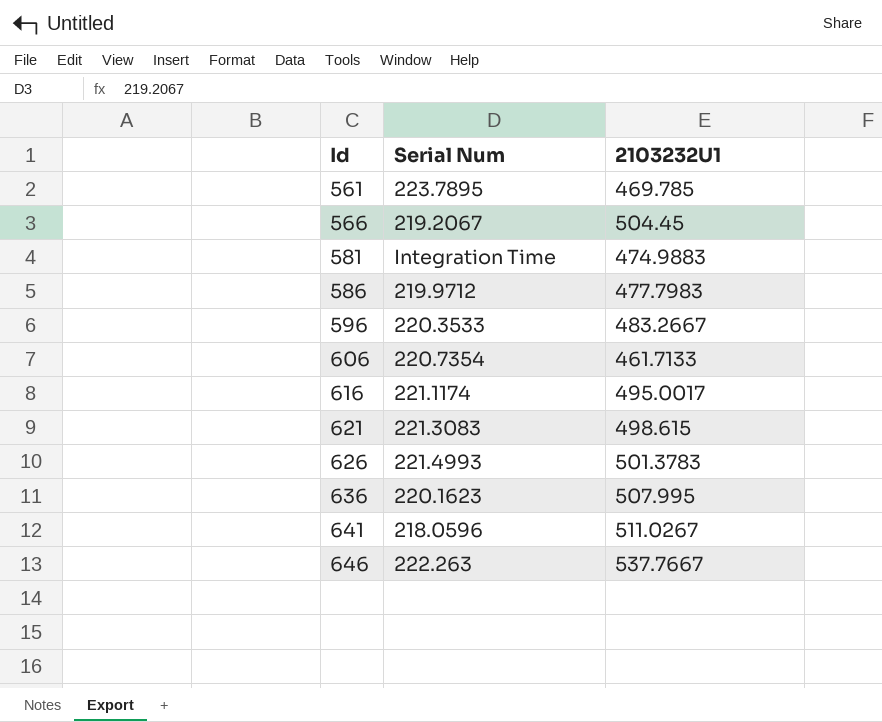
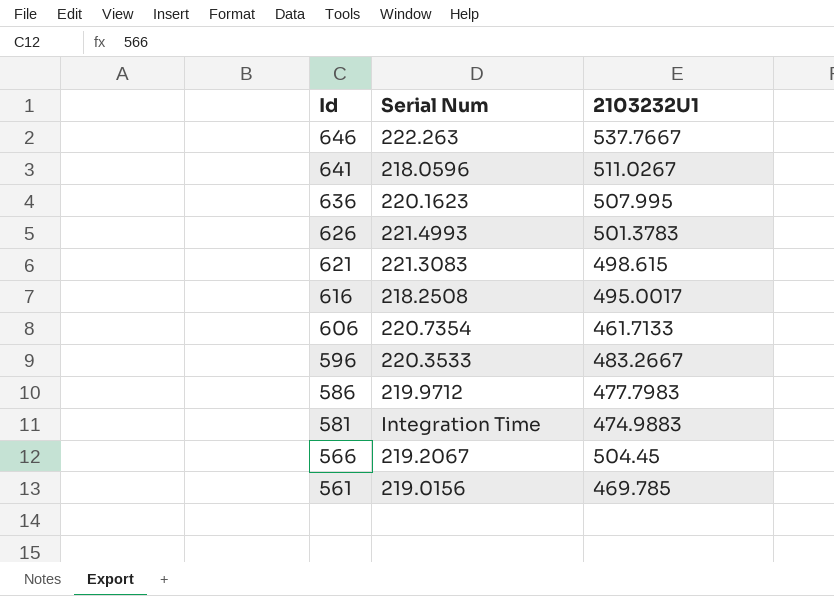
row order: Id ascending -> Id descending
616 | Serial Num: 221.1174 -> 218.2508
561 | Serial Num: 223.7895 -> 219.0156

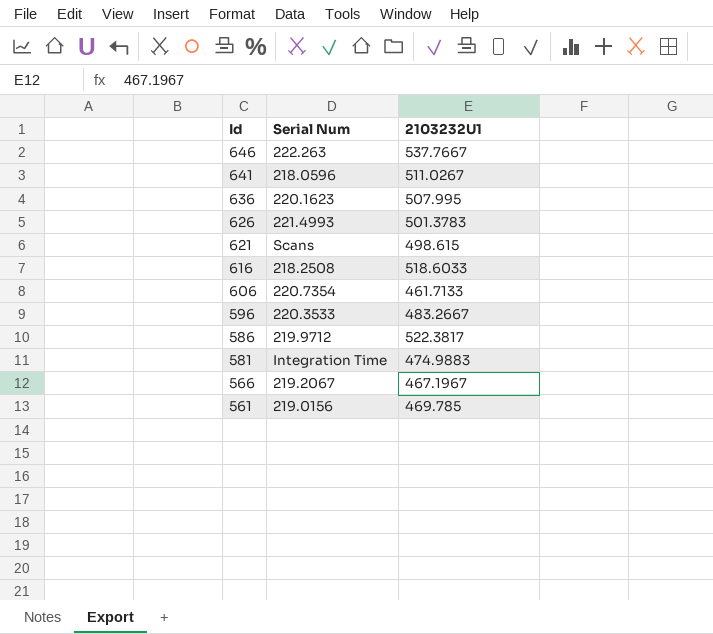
621 | Serial Num: 221.3083 -> Scans
616 | 2103232U1: 495.0017 -> 518.6033
586 | 2103232U1: 477.7983 -> 522.3817
566 | 2103232U1: 504.45 -> 467.1967

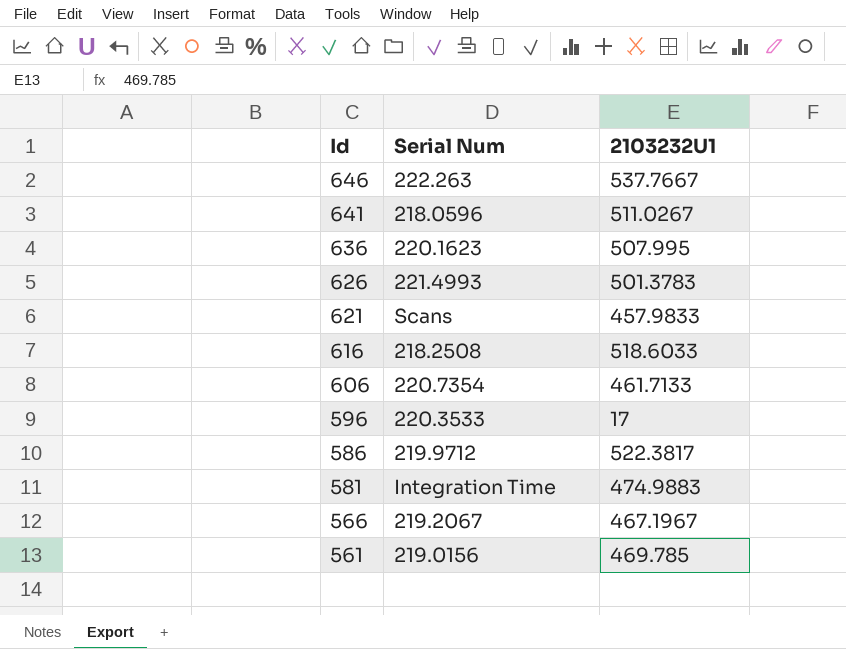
621 | 2103232U1: 498.615 -> 457.9833
596 | 2103232U1: 483.2667 -> 17

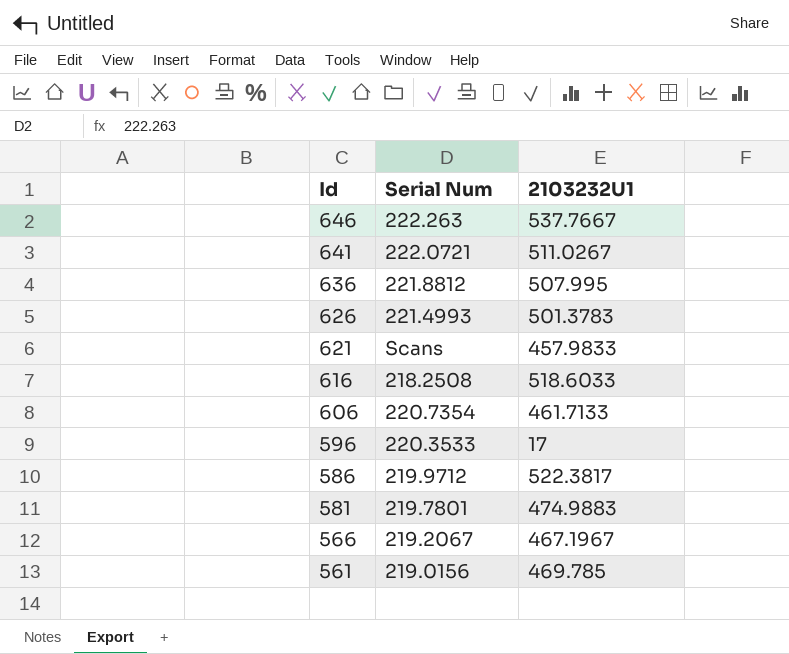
641 | Serial Num: 218.0596 -> 222.0721
636 | Serial Num: 220.1623 -> 221.8812
581 | Serial Num: Integration Time -> 219.7801

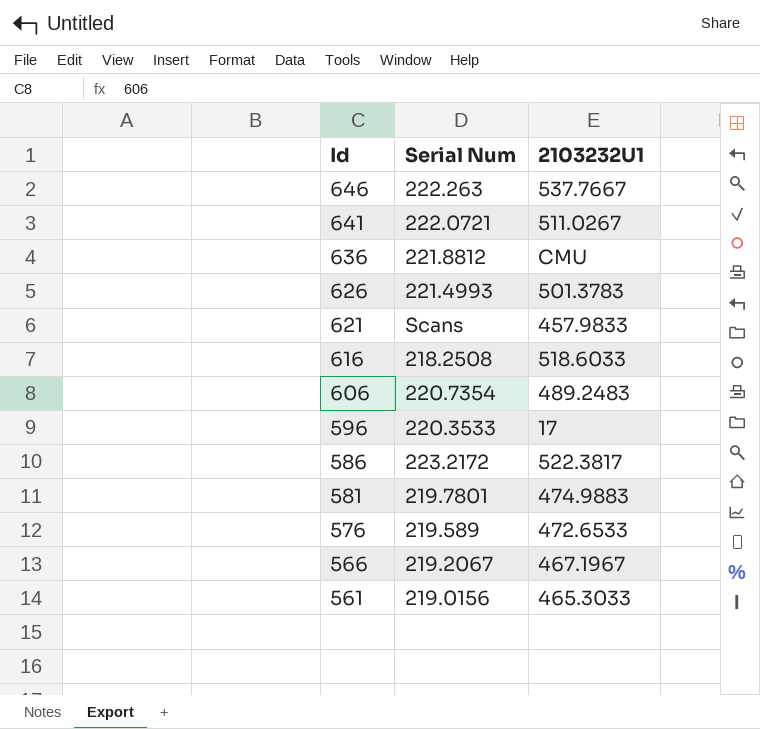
636 | 2103232U1: 507.995 -> CMU
606 | 2103232U1: 461.7133 -> 489.2483
586 | Serial Num: 219.9712 -> 223.2172
row 576: none -> 219.589 | 472.6533
561 | 2103232U1: 469.785 -> 465.3033

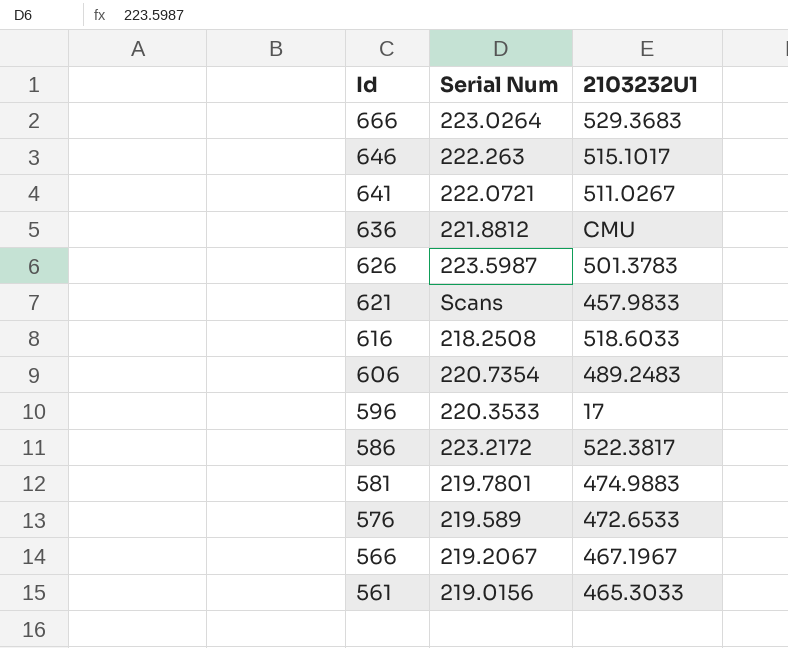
row 666: none -> 223.0264 | 529.3683
646 | 2103232U1: 537.7667 -> 515.1017
626 | Serial Num: 221.4993 -> 223.5987

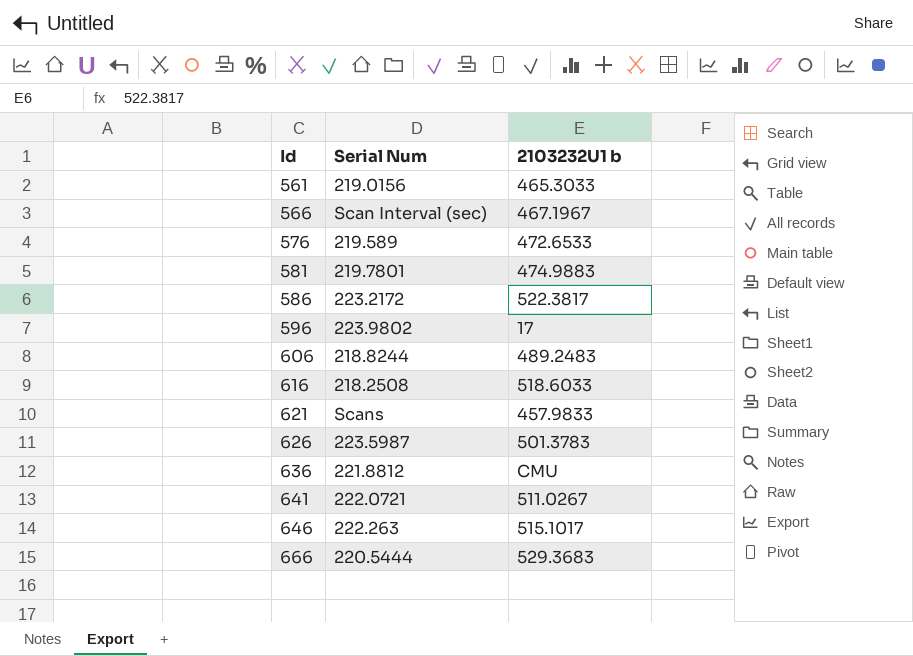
row order: Id descending -> Id ascending
column name: 2103232U1 -> 2103232U1 b
566 | Serial Num: 219.2067 -> Scan Interval (sec)
596 | Serial Num: 220.3533 -> 223.9802
606 | Serial Num: 220.7354 -> 218.8244
666 | Serial Num: 223.0264 -> 220.5444

